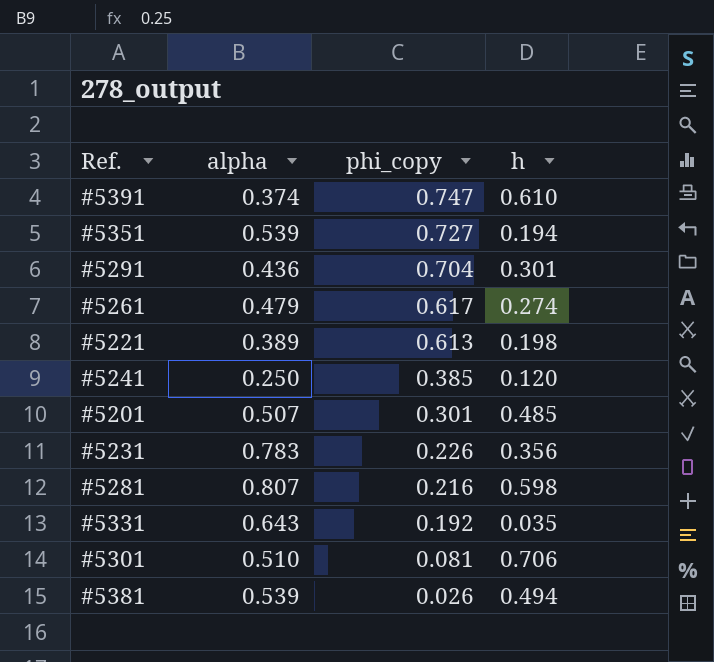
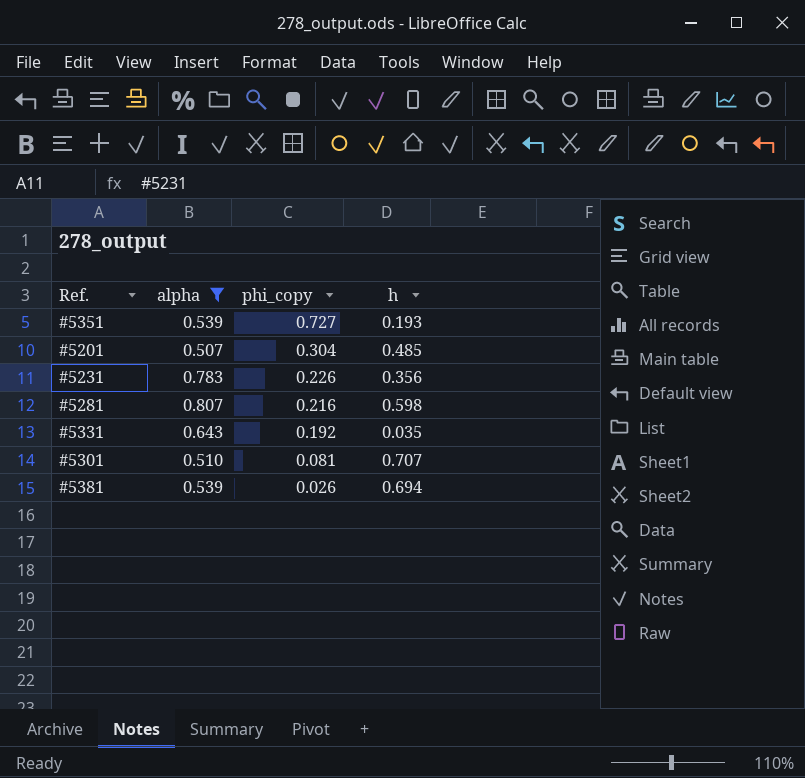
filter: none -> alpha >= 0.507
#5351 | h: 0.194 -> 0.193
#5201 | phi_copy: 0.301 -> 0.304
#5301 | h: 0.706 -> 0.707
#5381 | h: 0.494 -> 0.694

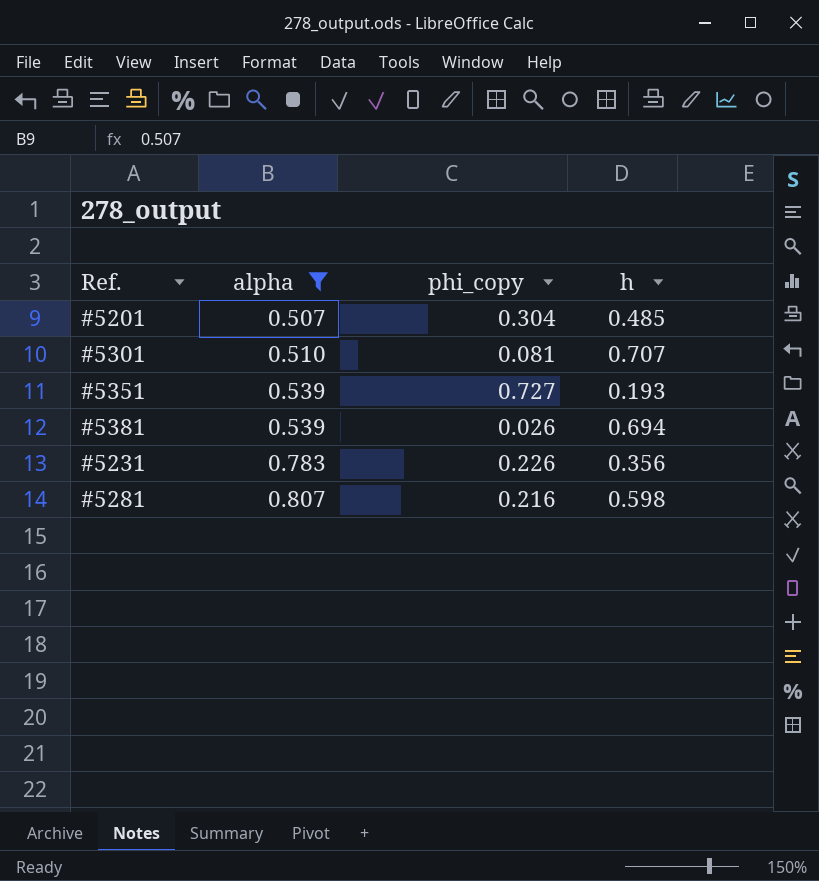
row order: phi_copy descending -> alpha ascending
row #5331: 0.643 | 0.192 | 0.035 -> none

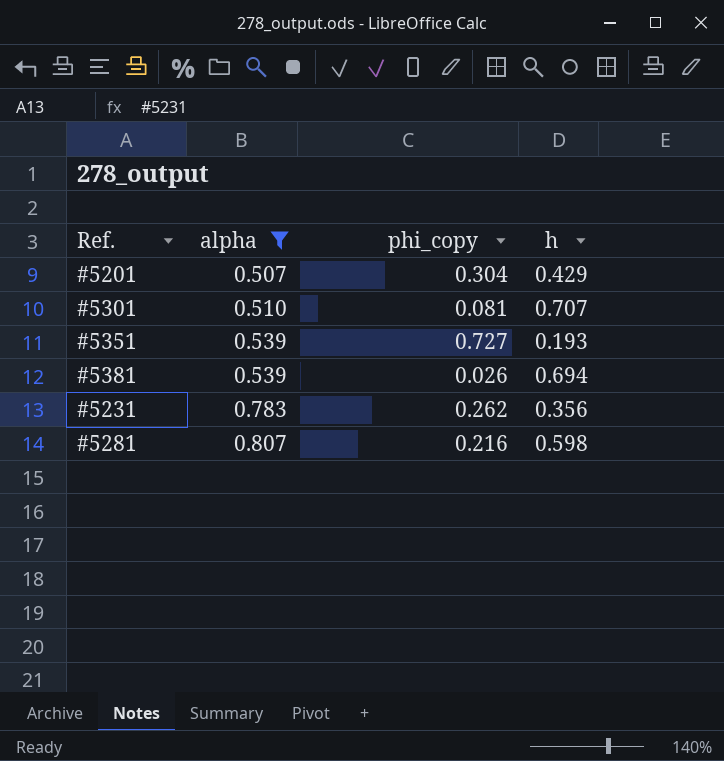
#5201 | h: 0.485 -> 0.429
#5231 | phi_copy: 0.226 -> 0.262

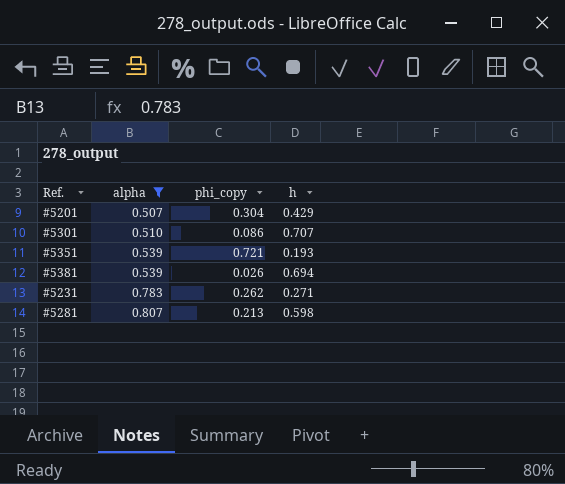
#5301 | phi_copy: 0.081 -> 0.086
#5351 | phi_copy: 0.727 -> 0.721
#5231 | h: 0.356 -> 0.271
#5281 | phi_copy: 0.216 -> 0.213

